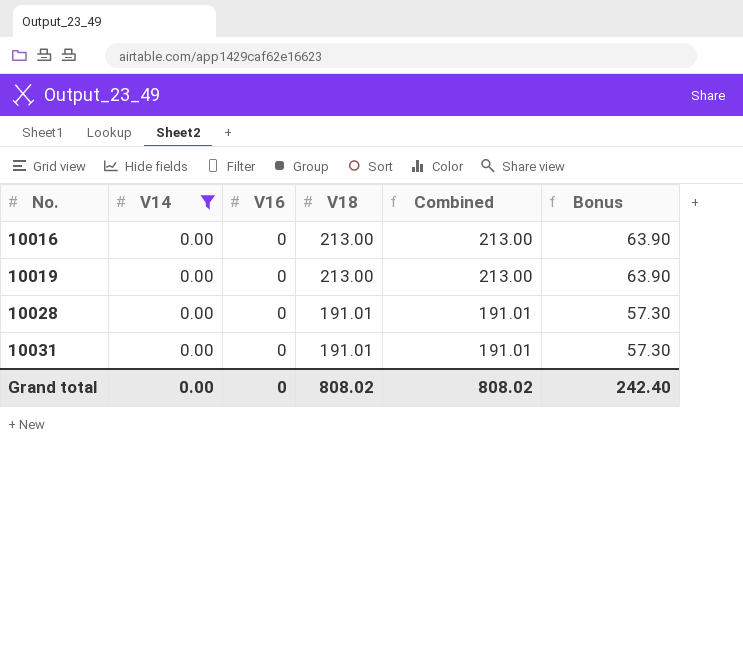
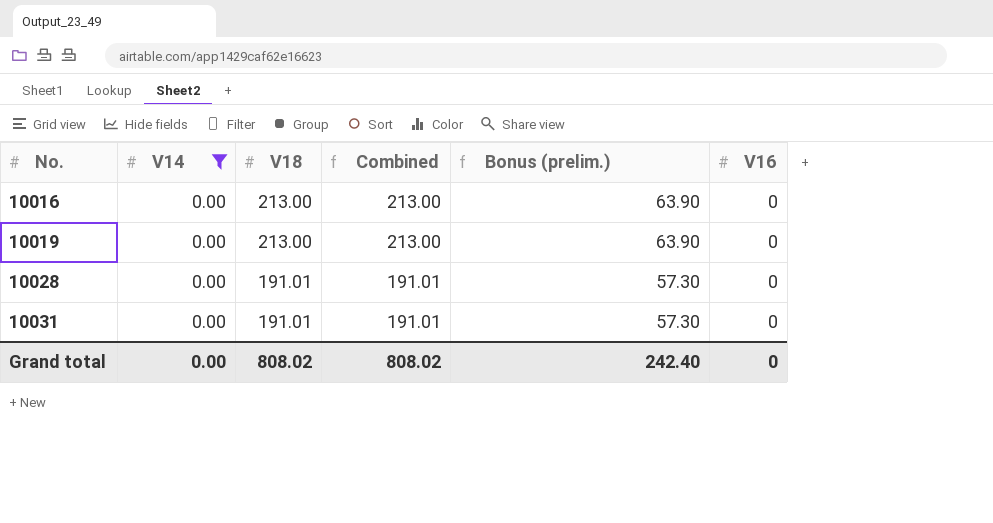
column name: Bonus -> Bonus (prelim.)
column V16 | position: 3 -> 6

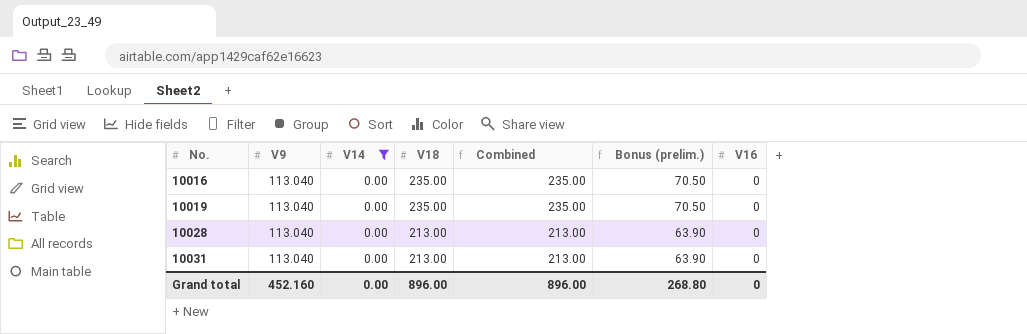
column V9 | position: none -> 2
10016 | V18: 213.00 -> 235.00
10016 | Combined: 213.00 -> 235.00
10016 | Bonus (prelim.): 63.90 -> 70.50
10019 | V18: 213.00 -> 235.00
10019 | Combined: 213.00 -> 235.00
10019 | Bonus (prelim.): 63.90 -> 70.50
10028 | V18: 191.01 -> 213.00
10028 | Combined: 191.01 -> 213.00
10028 | Bonus (prelim.): 57.30 -> 63.90
10031 | V18: 191.01 -> 213.00
10031 | Combined: 191.01 -> 213.00
10031 | Bonus (prelim.): 57.30 -> 63.90
Grand total | V18: 808.02 -> 896.00
Grand total | Combined: 808.02 -> 896.00
Grand total | Bonus (prelim.): 242.40 -> 268.80

